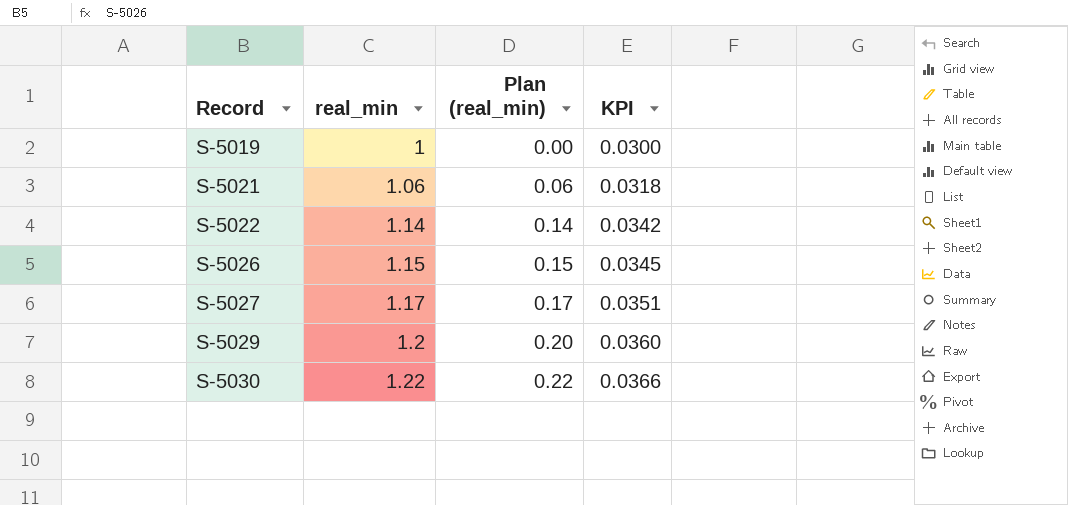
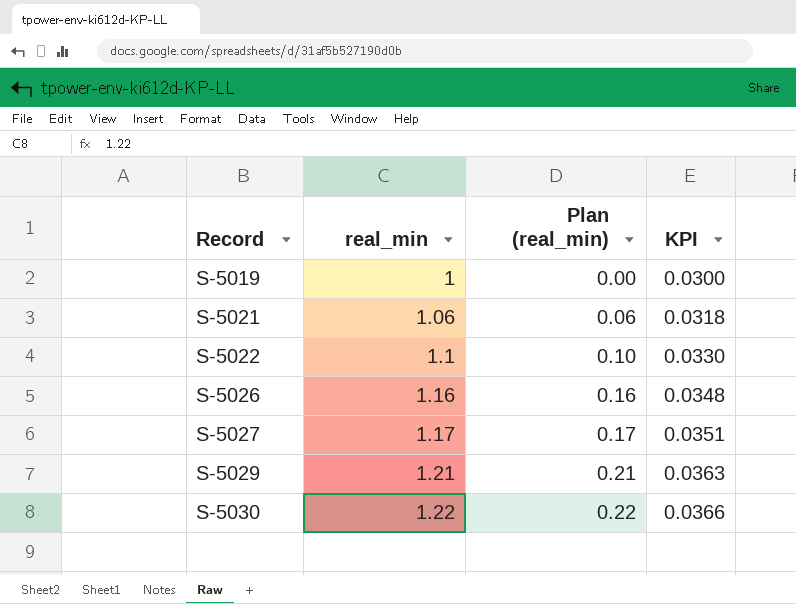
S-5022 | real_min: 1.14 -> 1.1
S-5022 | Plan (real_min): 0.14 -> 0.10
S-5022 | KPI: 0.0342 -> 0.0330
S-5026 | real_min: 1.15 -> 1.16
S-5026 | Plan (real_min): 0.15 -> 0.16
S-5026 | KPI: 0.0345 -> 0.0348
S-5029 | real_min: 1.2 -> 1.21
S-5029 | Plan (real_min): 0.20 -> 0.21
S-5029 | KPI: 0.0360 -> 0.0363

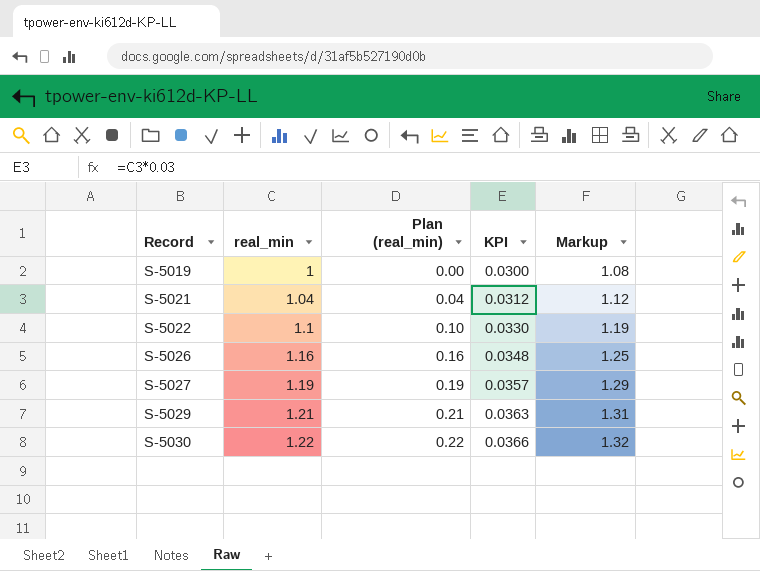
column Markup | formula: none -> [real_min] * 1.08
S-5021 | real_min: 1.06 -> 1.04
S-5021 | Plan (real_min): 0.06 -> 0.04
S-5021 | KPI: 0.0318 -> 0.0312
S-5027 | real_min: 1.17 -> 1.19
S-5027 | Plan (real_min): 0.17 -> 0.19
S-5027 | KPI: 0.0351 -> 0.0357

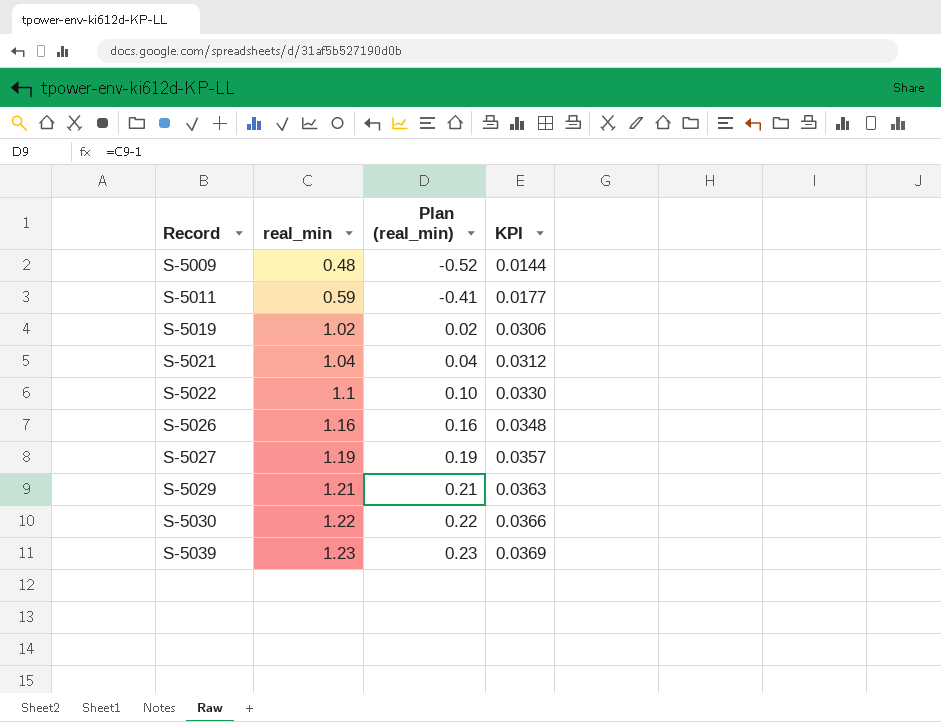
column Markup | formula: [real_min] * 1.08 -> none
row S-5009: none -> 0.48 | -0.52 | 0.0144
row S-5011: none -> 0.59 | -0.41 | 0.0177
S-5019 | real_min: 1 -> 1.02
S-5019 | Plan (real_min): 0.00 -> 0.02
S-5019 | KPI: 0.0300 -> 0.0306
row S-5039: none -> 1.23 | 0.23 | 0.0369

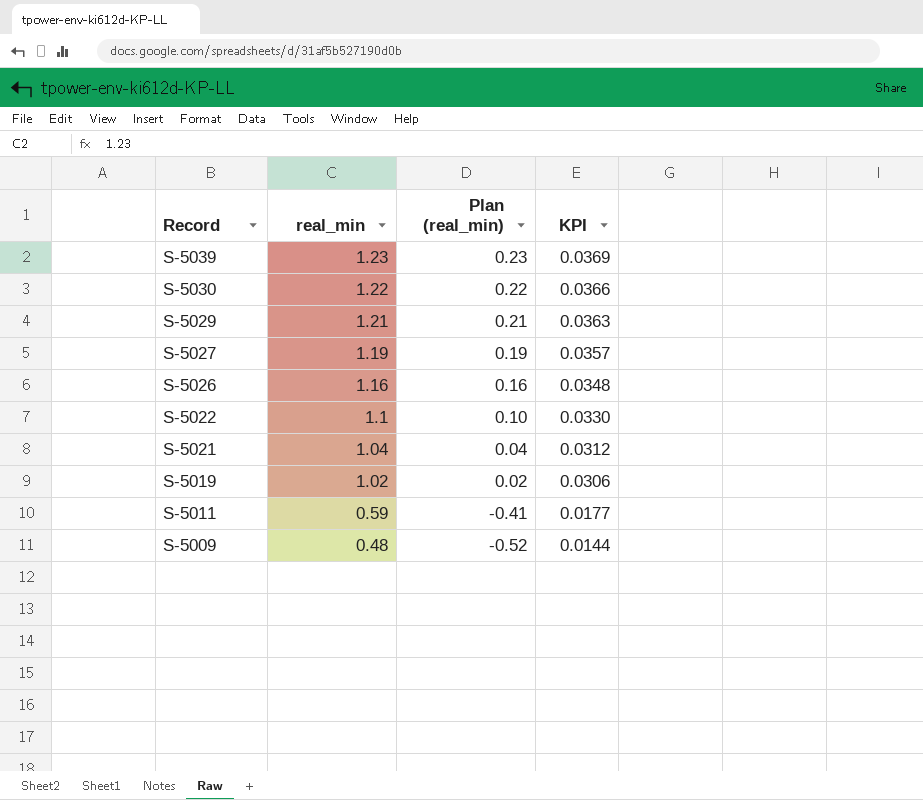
row order: Record ascending -> Record descending

